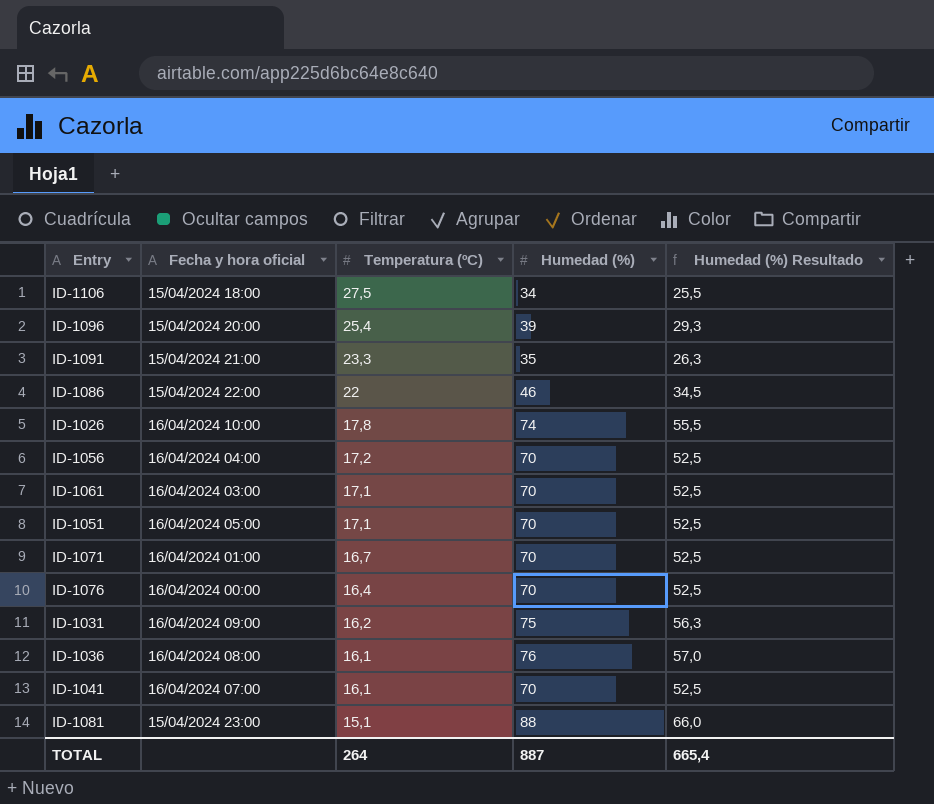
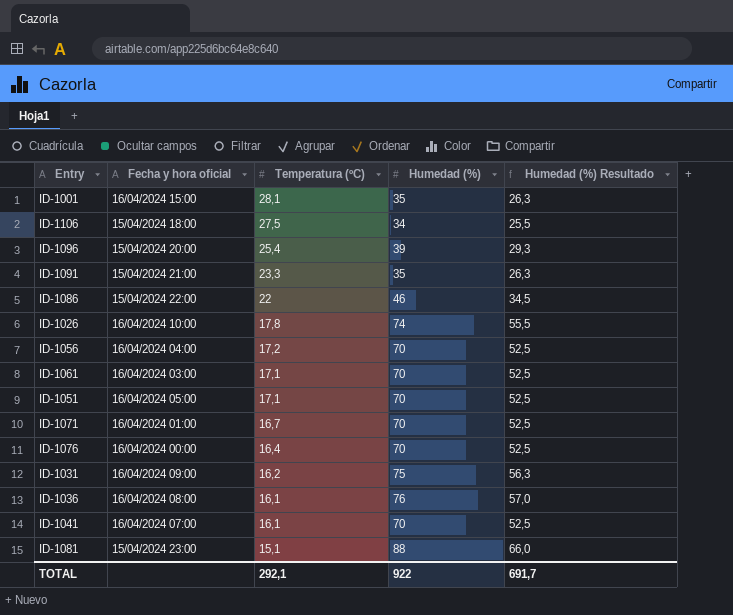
row ID-1001: none -> 16/04/2024 15:00 | 28,1 | 35 | 26,3
TOTAL | Temperatura (ºC): 264 -> 292,1
TOTAL | Humedad (%): 887 -> 922
TOTAL | Humedad (%) Resultado: 665,4 -> 691,7

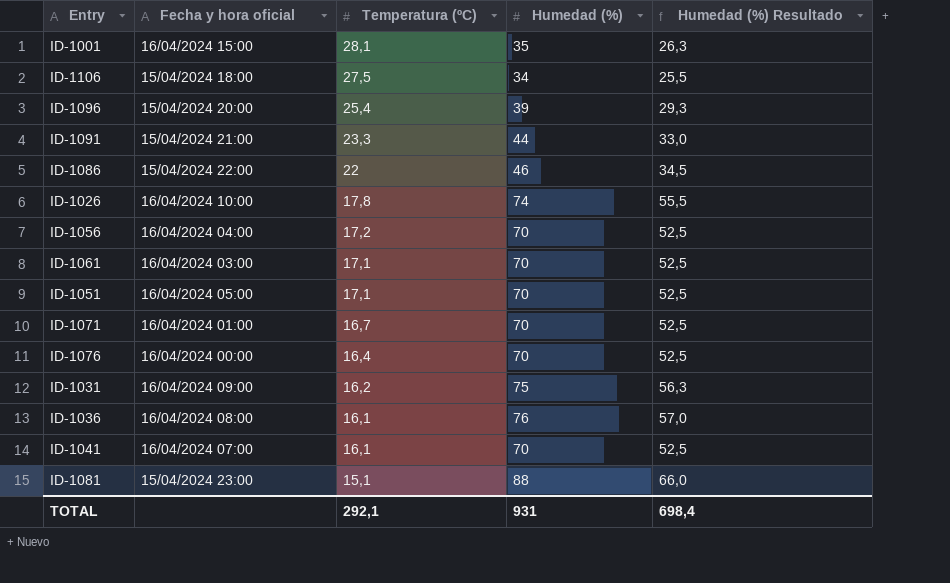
ID-1091 | Humedad (%): 35 -> 44
ID-1091 | Humedad (%) Resultado: 26,3 -> 33,0
TOTAL | Humedad (%): 922 -> 931
TOTAL | Humedad (%) Resultado: 691,7 -> 698,4

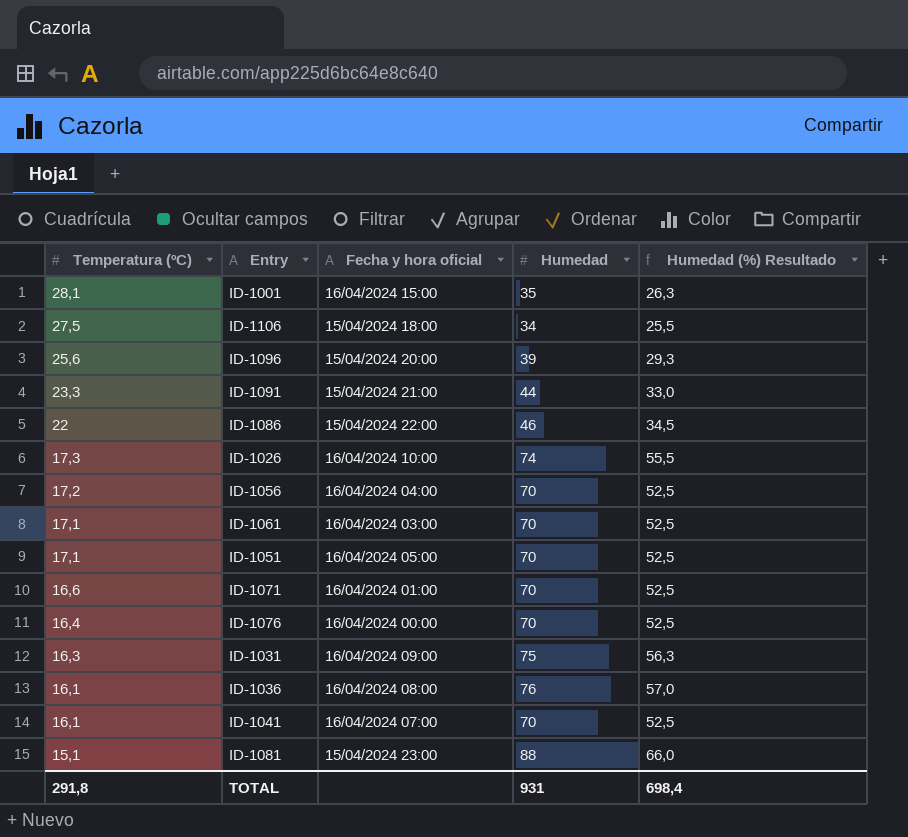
column Temperatura (ºC) | position: 3 -> 1
column name: Humedad (%) -> Humedad
ID-1096 | Temperatura (ºC): 25,4 -> 25,6
ID-1026 | Temperatura (ºC): 17,8 -> 17,3
ID-1071 | Temperatura (ºC): 16,7 -> 16,6
ID-1031 | Temperatura (ºC): 16,2 -> 16,3
TOTAL | Temperatura (ºC): 292,1 -> 291,8

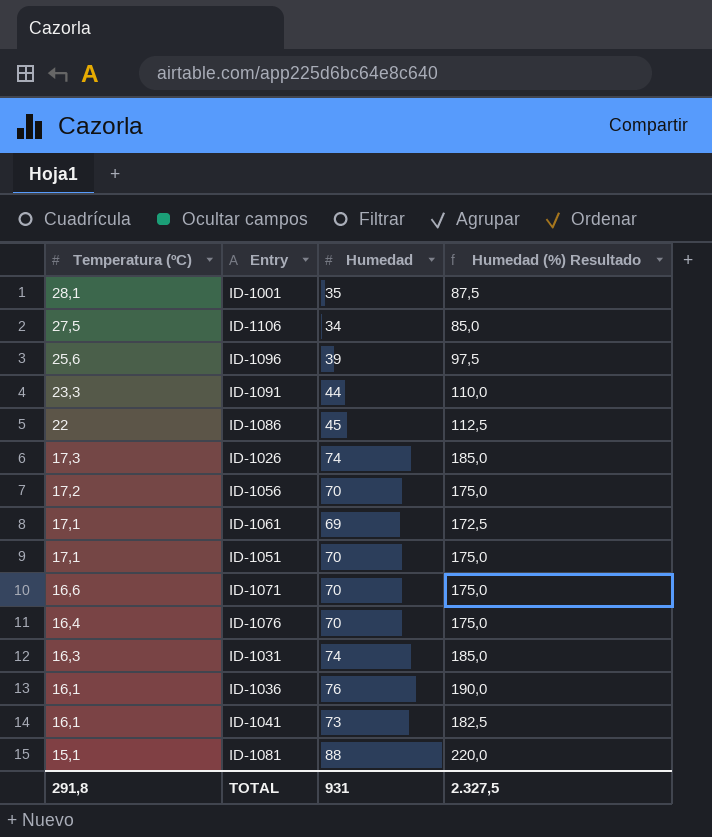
column Fecha y hora oficial | position: 3 -> none
column Humedad (%) Resultado | formula: [Humedad] * 0,75 -> [Humedad] * 2,5
ID-1086 | Humedad: 46 -> 45
ID-1061 | Humedad: 70 -> 69
ID-1031 | Humedad: 75 -> 74
ID-1041 | Humedad: 70 -> 73
TOTAL | Humedad (%) Resultado: 698,4 -> 2.327,5

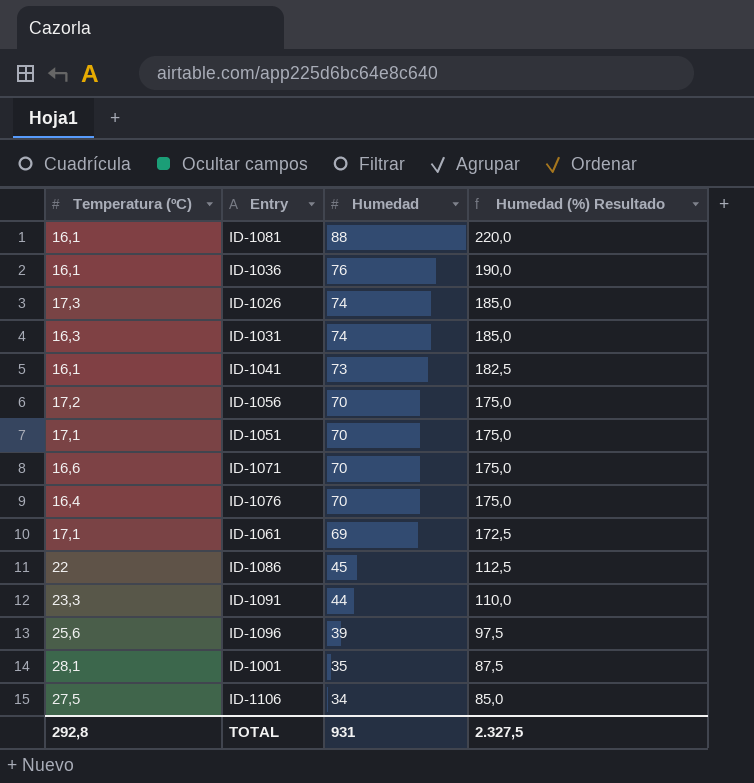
row order: Temperatura (ºC) descending -> Humedad descending
ID-1081 | Temperatura (ºC): 15,1 -> 16,1
TOTAL | Temperatura (ºC): 291,8 -> 292,8

